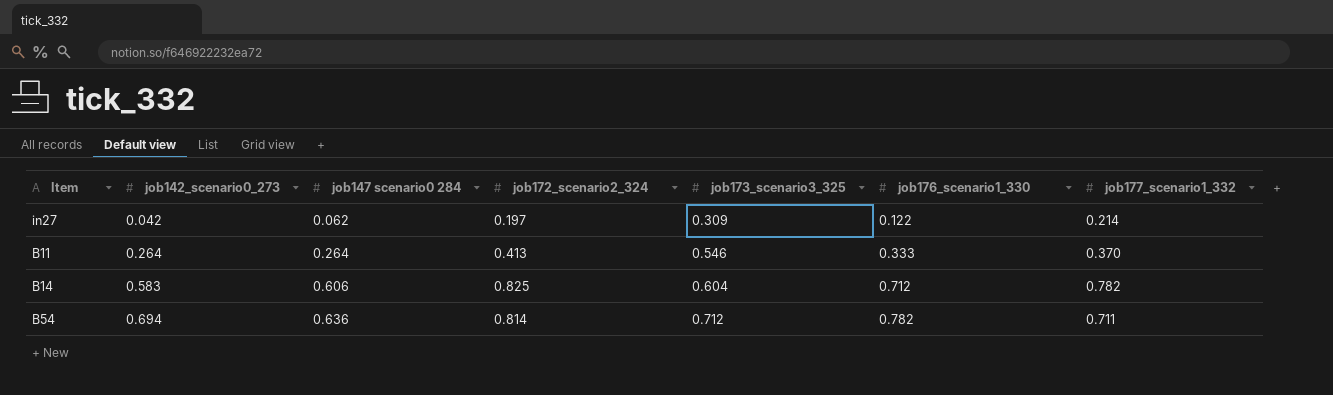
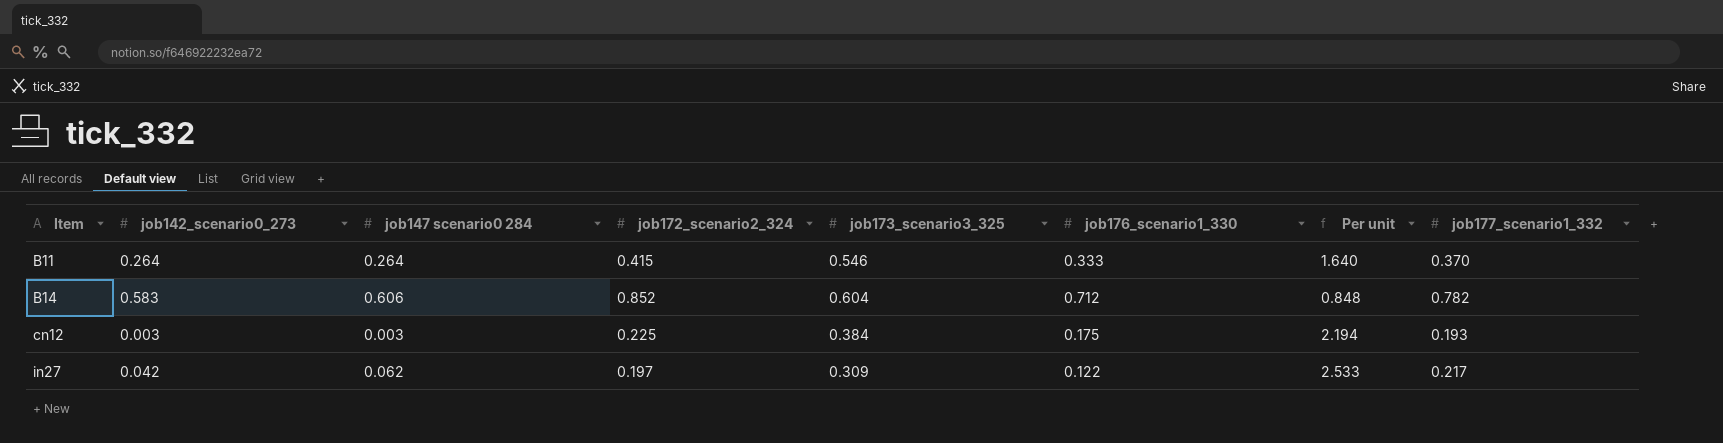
row order: job142_scenario0_273 ascending -> Item ascending
column Per unit | formula: none -> [job173_scenario3_325] / [job176_scenario1_330]
row B54: 0.694 | 0.636 | 0.814 | 0.712 | 0.782 | 0.711 -> none
B11 | job172_scenario2_324: 0.413 -> 0.415
B14 | job172_scenario2_324: 0.825 -> 0.852
row cn12: none -> 0.003 | 0.003 | 0.225 | 0.384 | 0.175 | 2.194 | 0.193
in27 | job177_scenario1_332: 0.214 -> 0.217

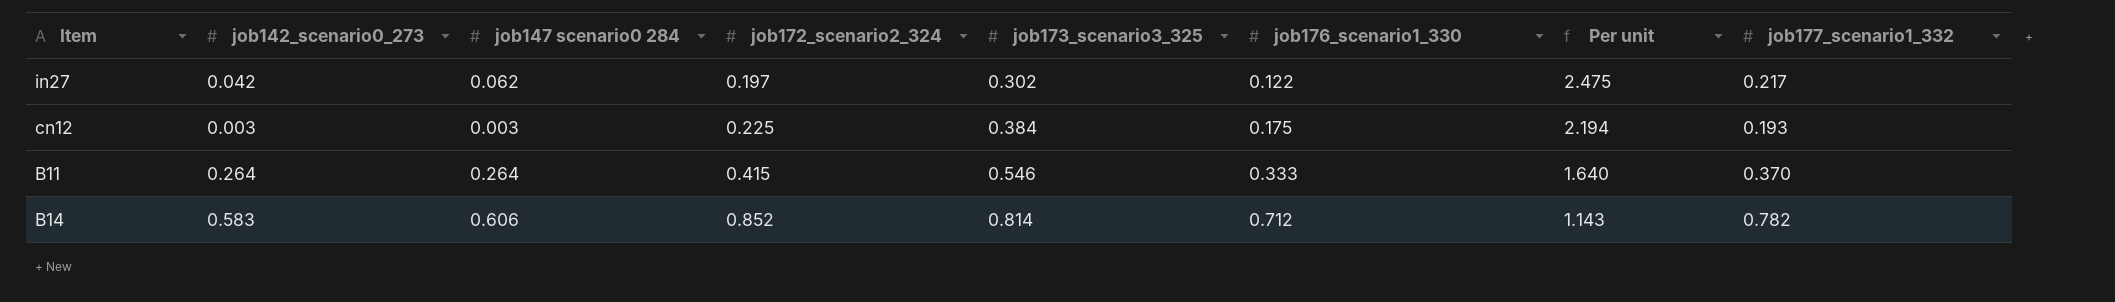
row order: Item ascending -> job172_scenario2_324 ascending
in27 | job173_scenario3_325: 0.309 -> 0.302
in27 | Per unit: 2.533 -> 2.475
B14 | job173_scenario3_325: 0.604 -> 0.814
B14 | Per unit: 0.848 -> 1.143

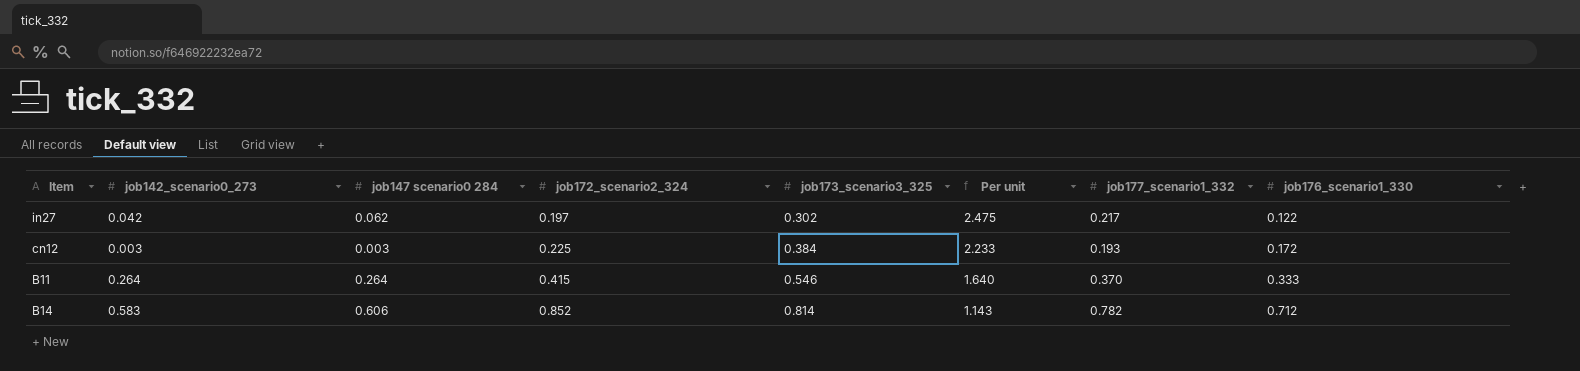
column job176_scenario1_330 | position: 6 -> 8
cn12 | Per unit: 2.194 -> 2.233
cn12 | job176_scenario1_330: 0.175 -> 0.172

